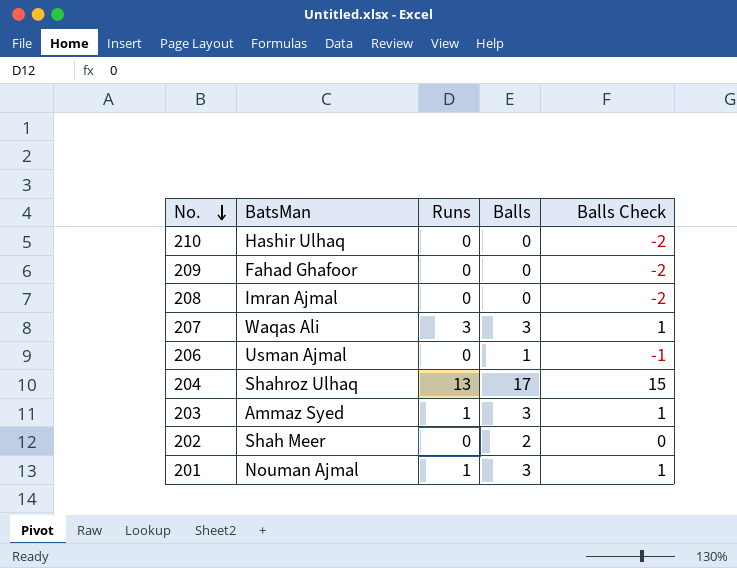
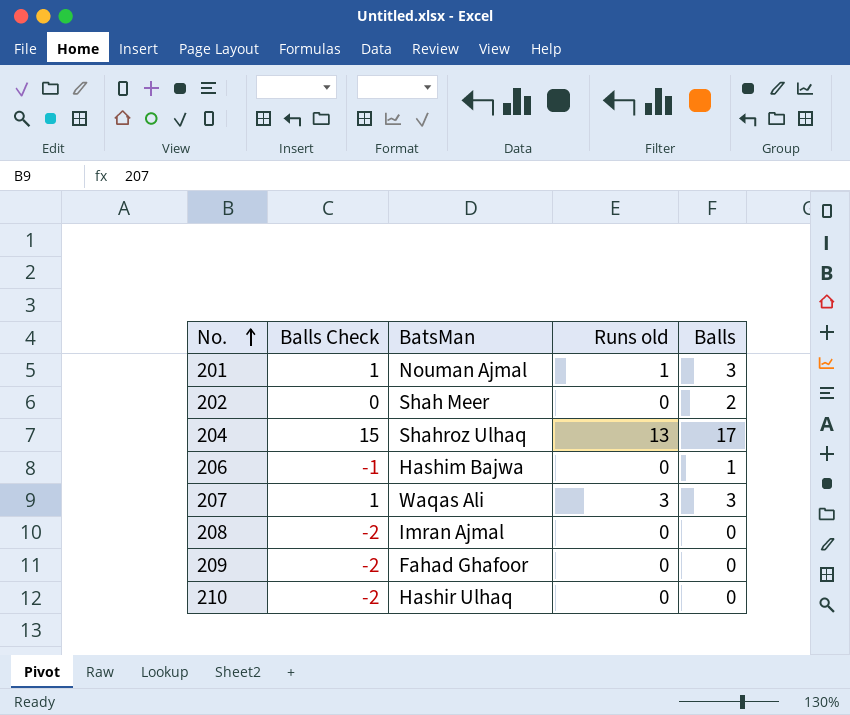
row order: No. descending -> No. ascending
column Balls Check | position: 5 -> 2
column name: Runs -> Runs old
row 203: Ammaz Syed | 1 | 3 | 1 -> none
206 | BatsMan: Usman Ajmal -> Hashim Bajwa

